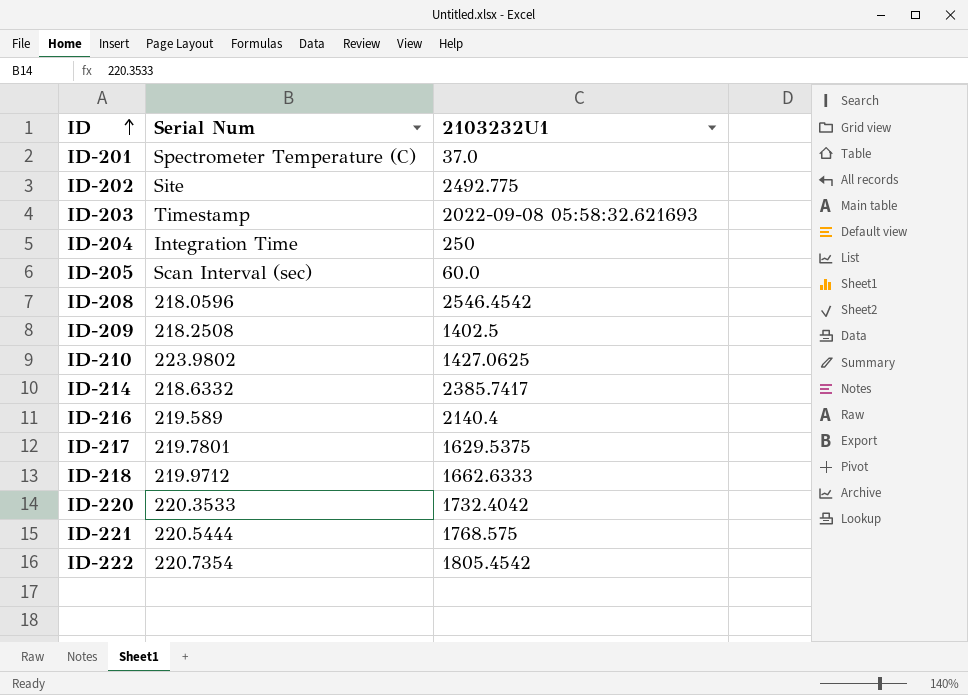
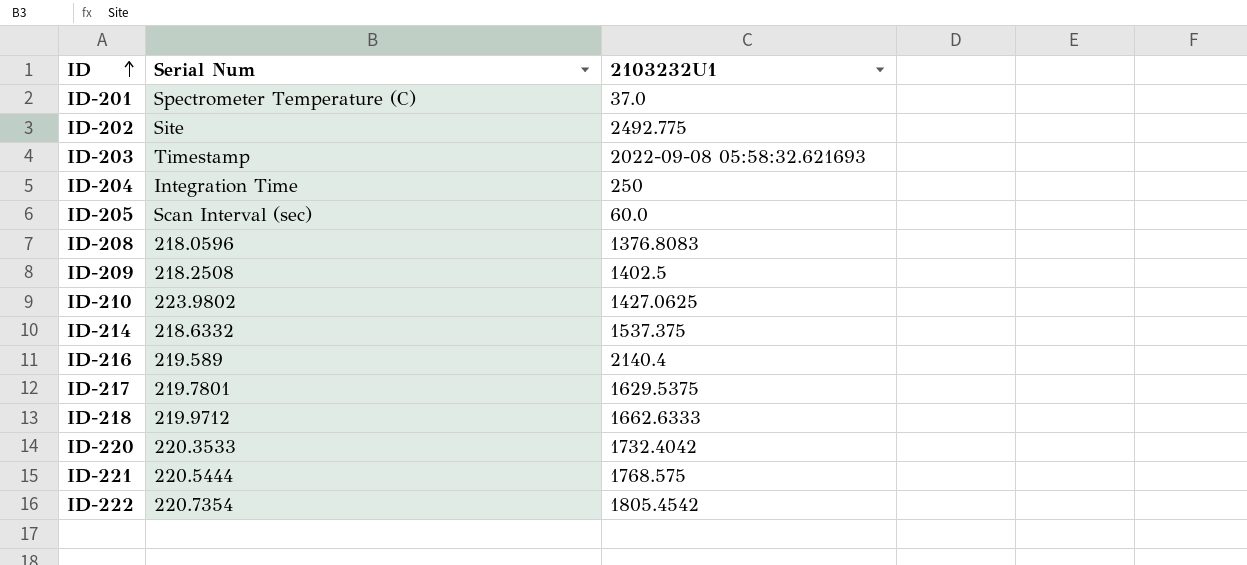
ID-208 | 2103232U1: 2546.4542 -> 1376.8083
ID-214 | 2103232U1: 2385.7417 -> 1537.375

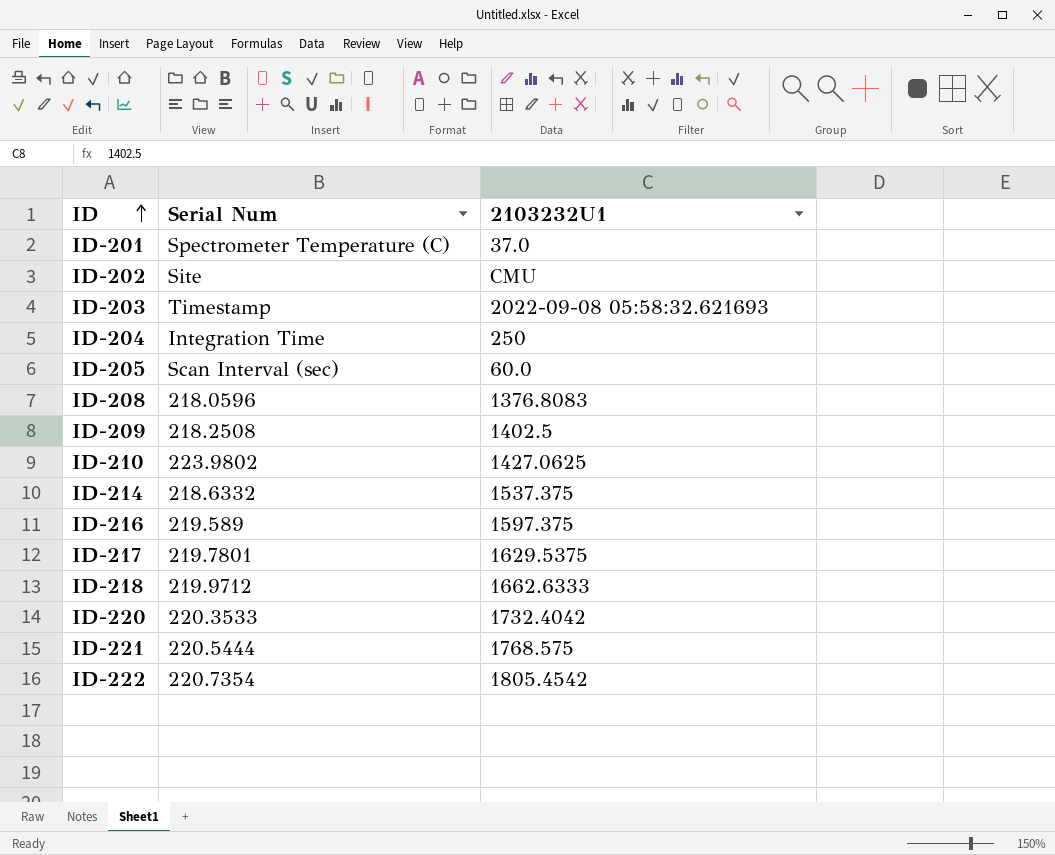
ID-202 | 2103232U1: 2492.775 -> CMU
ID-216 | 2103232U1: 2140.4 -> 1597.375

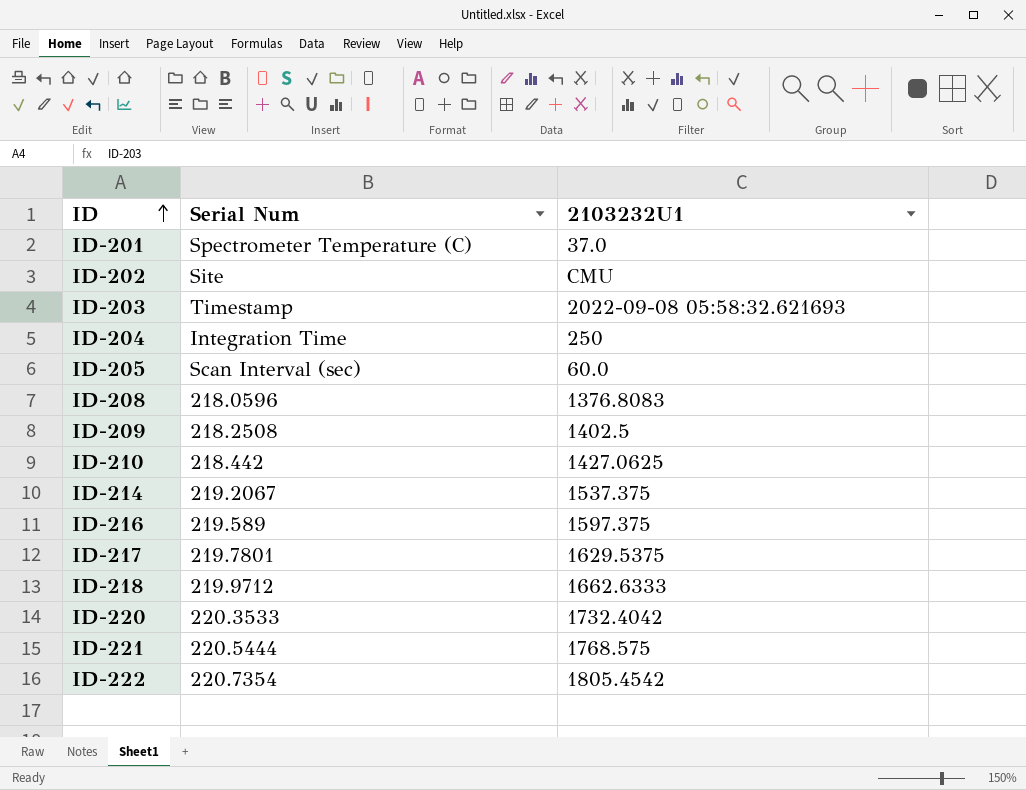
ID-210 | Serial Num: 223.9802 -> 218.442
ID-214 | Serial Num: 218.6332 -> 219.2067

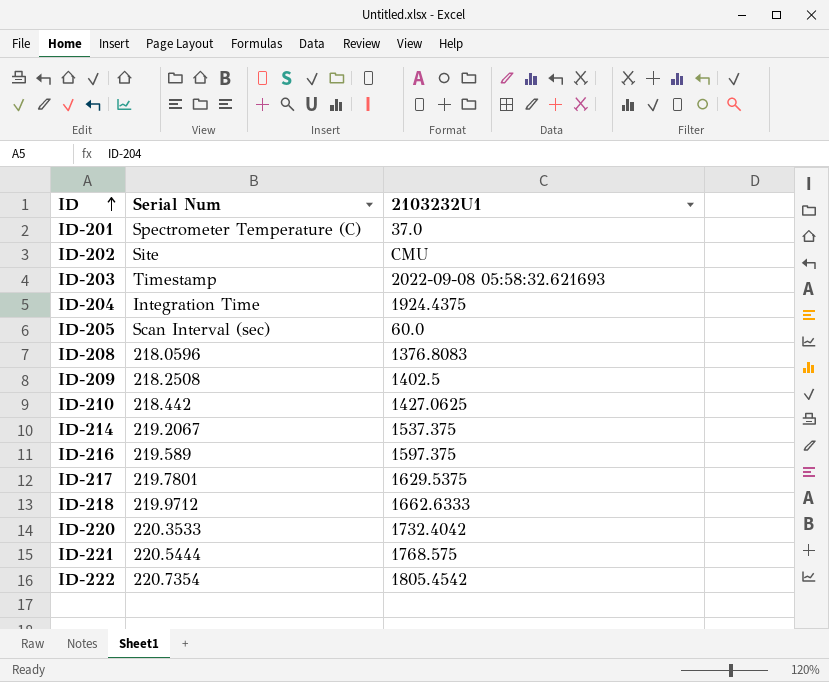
ID-204 | 2103232U1: 250 -> 1924.4375

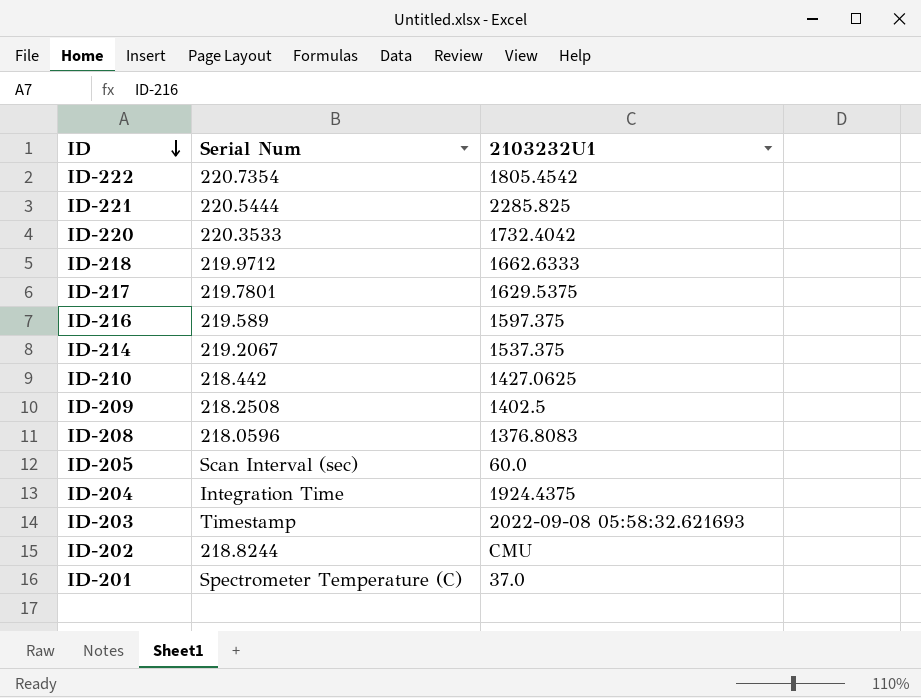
row order: ID ascending -> ID descending
ID-221 | 2103232U1: 1768.575 -> 2285.825
ID-202 | Serial Num: Site -> 218.8244

